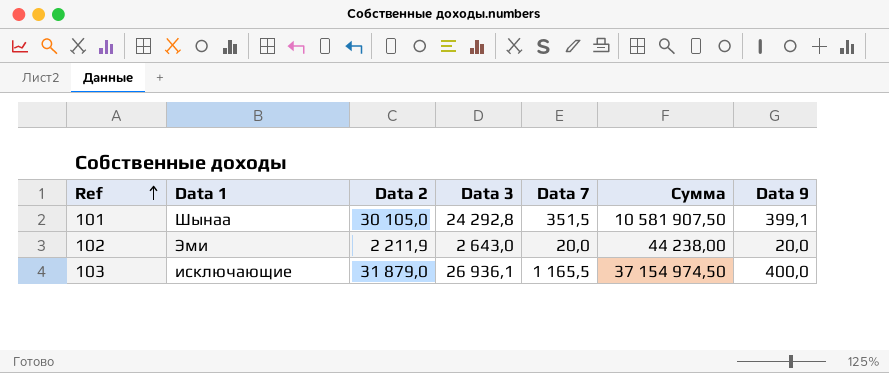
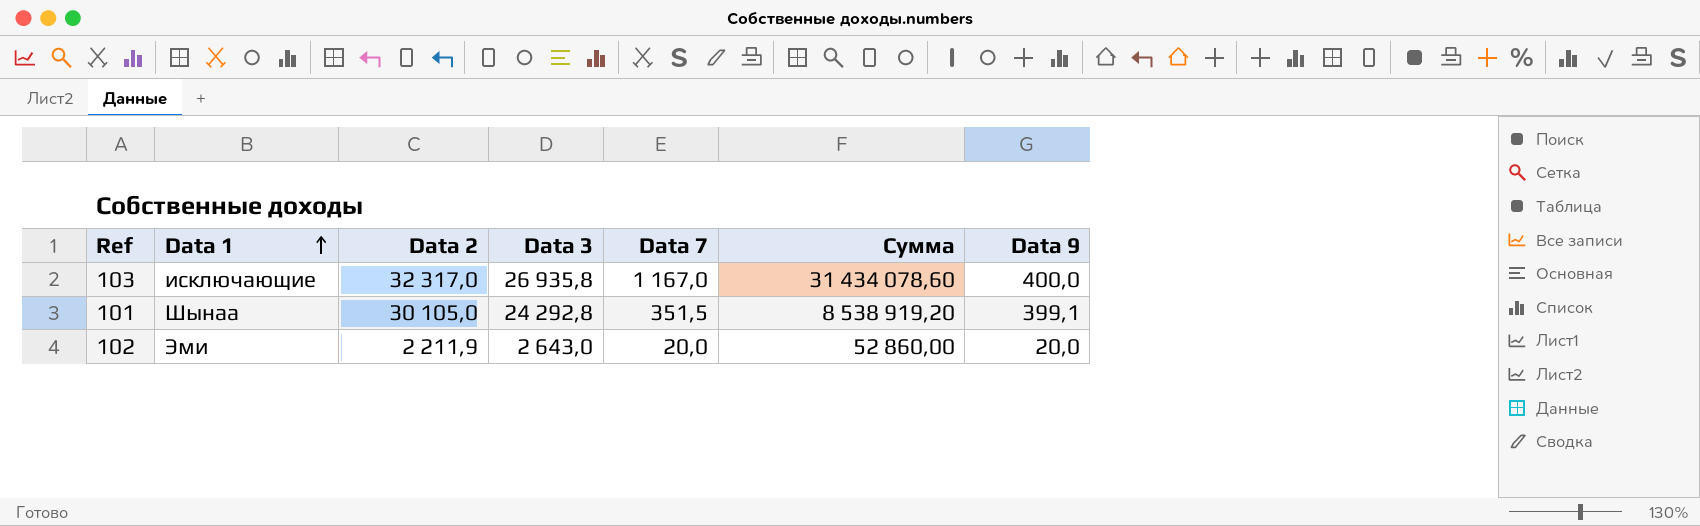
row order: Ref ascending -> Data 1 ascending
column Сумма | formula: [Data 2] * [Data 7] -> [Data 3] * [Data 7]
103 | Data 2: 31 879,0 -> 32 317,0
103 | Data 3: 26 936,1 -> 26 935,8
103 | Data 7: 1 165,5 -> 1 167,0

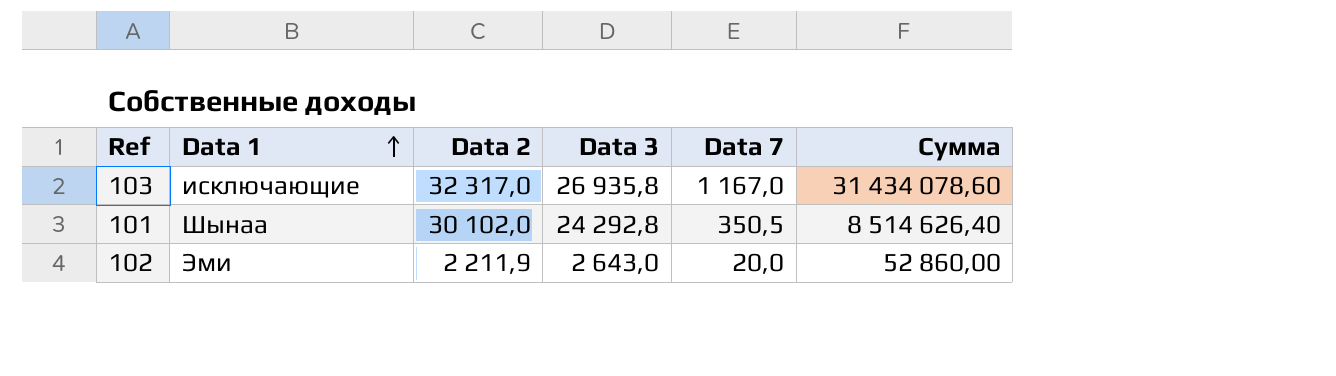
column Data 9 | position: 7 -> none
101 | Data 2: 30 105,0 -> 30 102,0
101 | Data 7: 351,5 -> 350,5
101 | Сумма: 8 538 919,20 -> 8 514 626,40

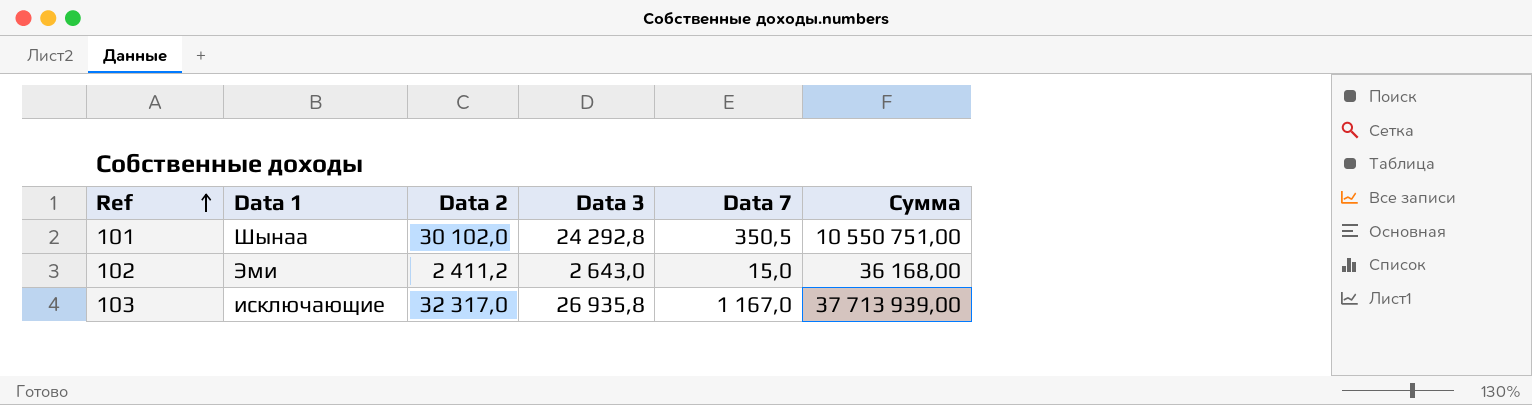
row order: Data 1 ascending -> Ref ascending
column Сумма | formula: [Data 3] * [Data 7] -> [Data 2] * [Data 7]
102 | Data 2: 2 211,9 -> 2 411,2
102 | Data 7: 20,0 -> 15,0

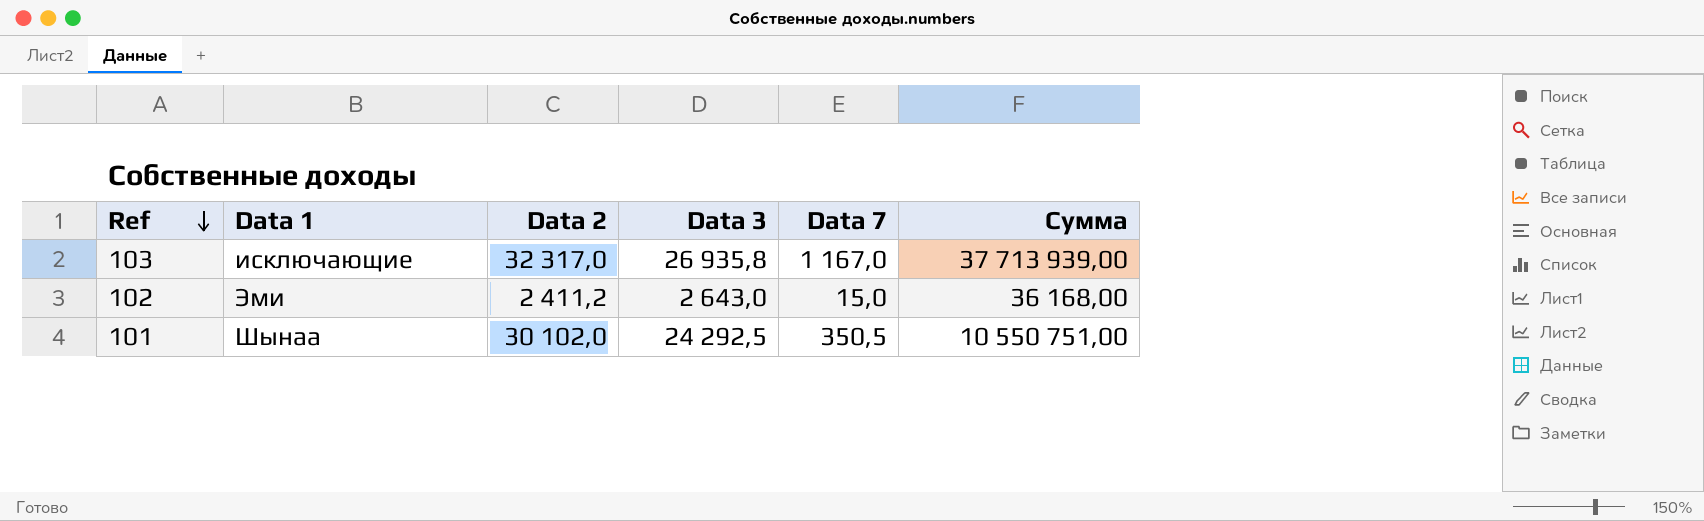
row order: Ref ascending -> Ref descending
101 | Data 3: 24 292,8 -> 24 292,5

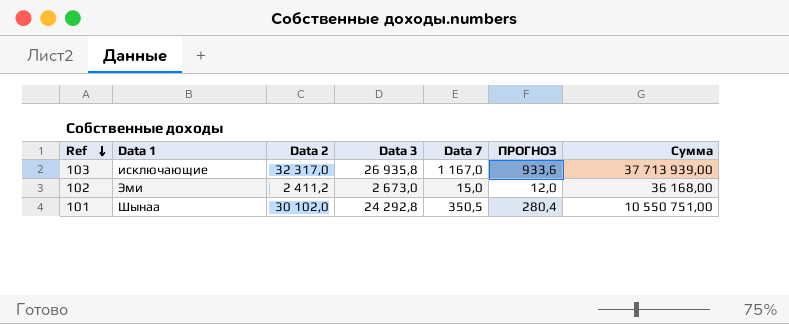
column ПРОГНОЗ | formula: none -> [Data 7] * 0,8
102 | Data 3: 2 643,0 -> 2 673,0
101 | Data 3: 24 292,5 -> 24 292,8

